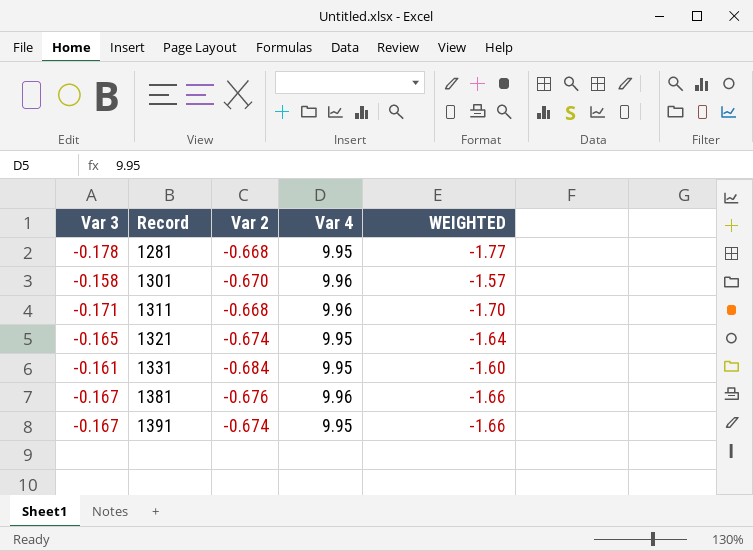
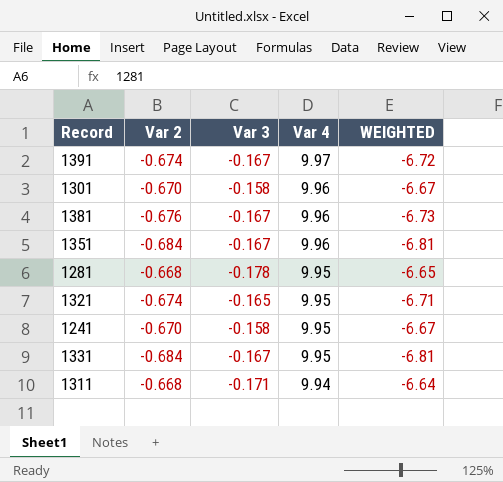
row order: Record ascending -> Var 4 descending
column Var 3 | position: 1 -> 3
column WEIGHTED | formula: [Var 3] * [Var 4] -> [Var 2] * [Var 4]
1391 | Var 4: 9.95 -> 9.97
row 1351: none -> -0.684 | -0.167 | 9.96 | -6.81
row 1241: none -> -0.670 | -0.158 | 9.95 | -6.67
1331 | Var 3: -0.161 -> -0.167
1311 | Var 4: 9.96 -> 9.94

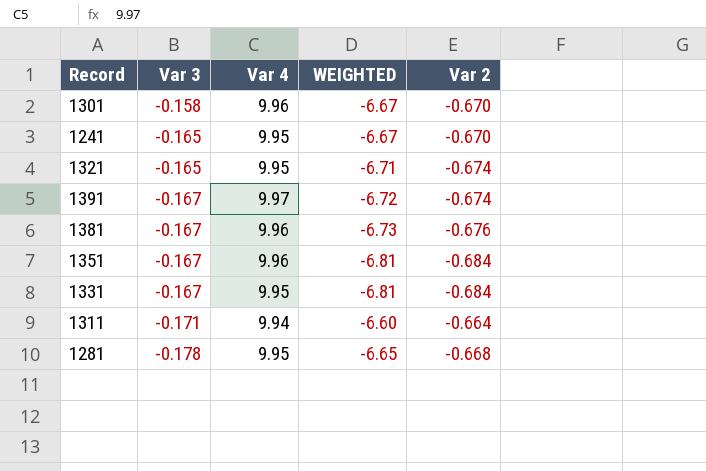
row order: Var 4 descending -> Var 3 descending
column Var 2 | position: 2 -> 5
1241 | Var 3: -0.158 -> -0.165
1311 | WEIGHTED: -6.64 -> -6.60
1311 | Var 2: -0.668 -> -0.664

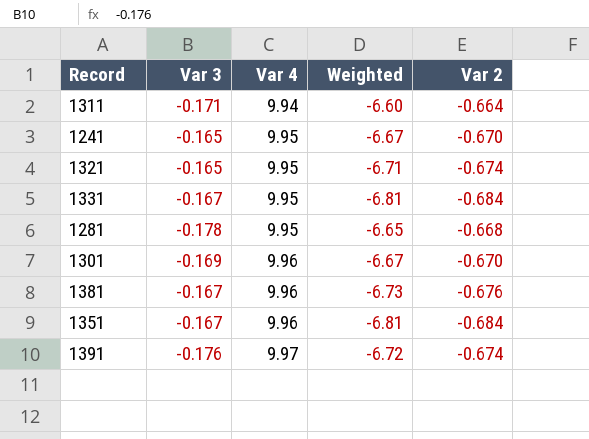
row order: Var 3 descending -> Var 4 ascending
column name: WEIGHTED -> Weighted
1301 | Var 3: -0.158 -> -0.169
1391 | Var 3: -0.167 -> -0.176

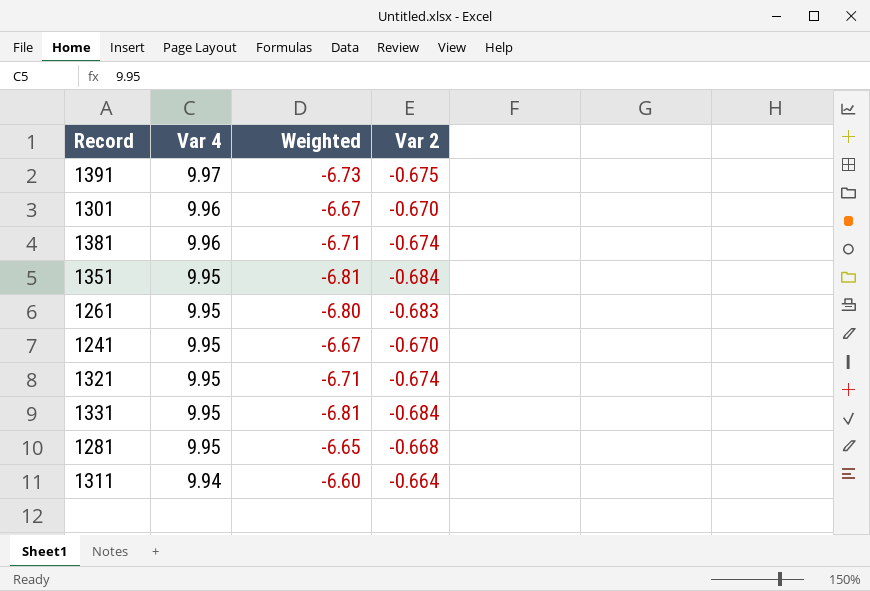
row order: Var 4 ascending -> Var 4 descending
column Var 3 | position: 2 -> none
1391 | Weighted: -6.72 -> -6.73
1391 | Var 2: -0.674 -> -0.675
1381 | Weighted: -6.73 -> -6.71
1381 | Var 2: -0.676 -> -0.674
1351 | Var 4: 9.96 -> 9.95
row 1261: none -> 9.95 | -6.80 | -0.683

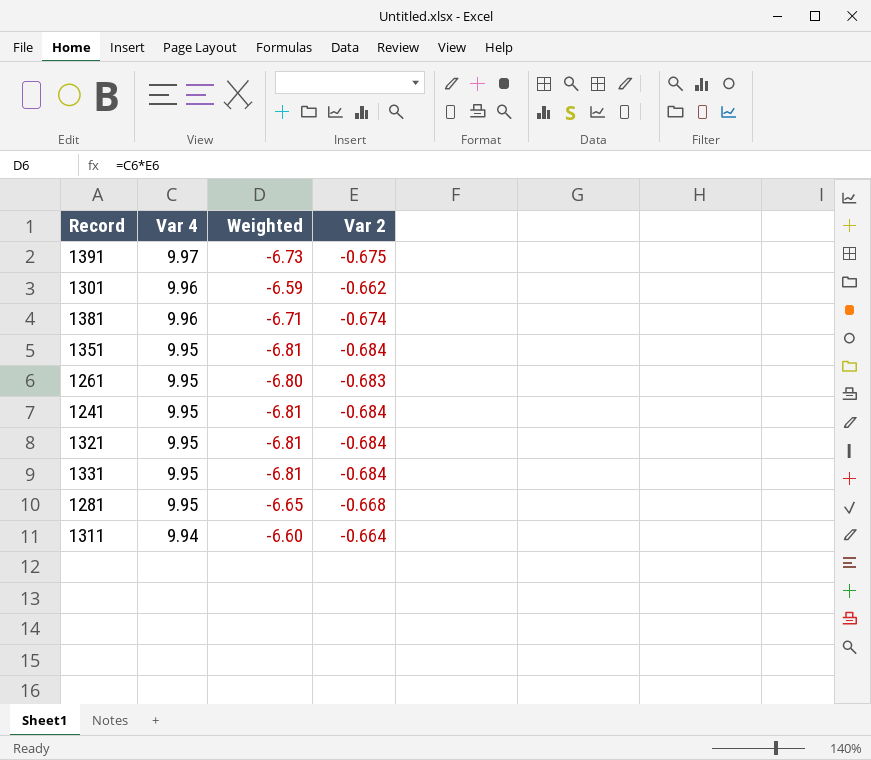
1301 | Weighted: -6.67 -> -6.59
1301 | Var 2: -0.670 -> -0.662
1241 | Weighted: -6.67 -> -6.81
1241 | Var 2: -0.670 -> -0.684
1321 | Weighted: -6.71 -> -6.81
1321 | Var 2: -0.674 -> -0.684

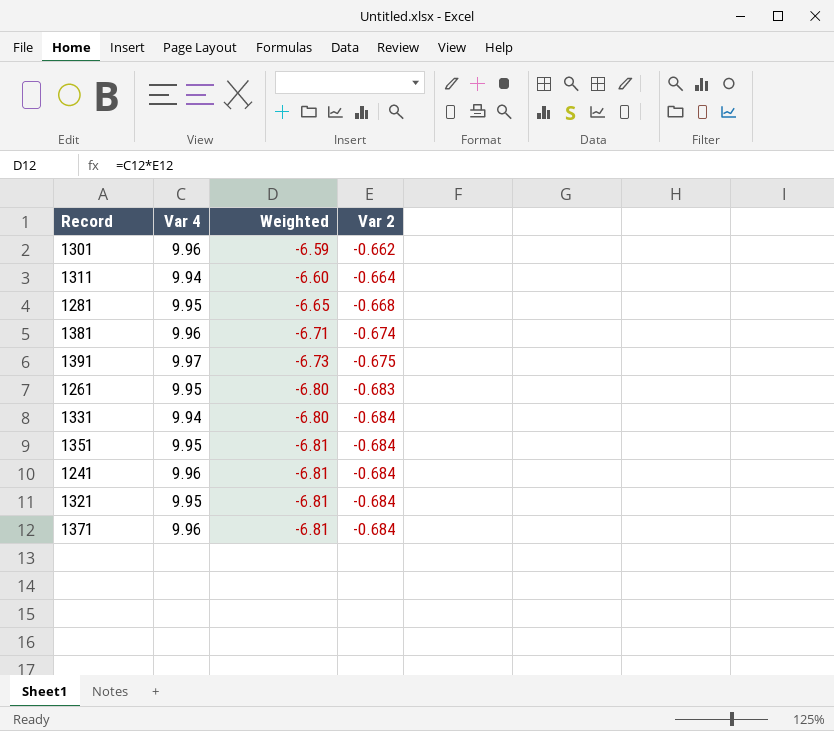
row order: Var 4 descending -> Weighted descending
1331 | Var 4: 9.95 -> 9.94
1331 | Weighted: -6.81 -> -6.80
1241 | Var 4: 9.95 -> 9.96
row 1371: none -> 9.96 | -6.81 | -0.684

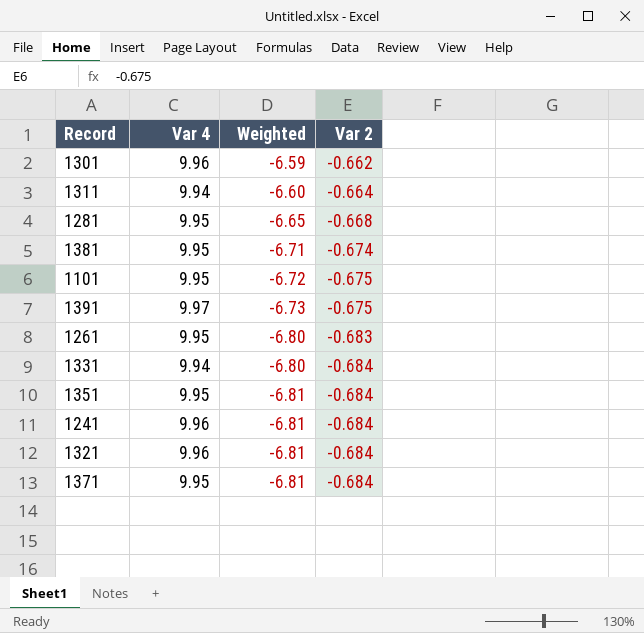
1381 | Var 4: 9.96 -> 9.95
row 1101: none -> 9.95 | -6.72 | -0.675
1321 | Var 4: 9.95 -> 9.96
1371 | Var 4: 9.96 -> 9.95

